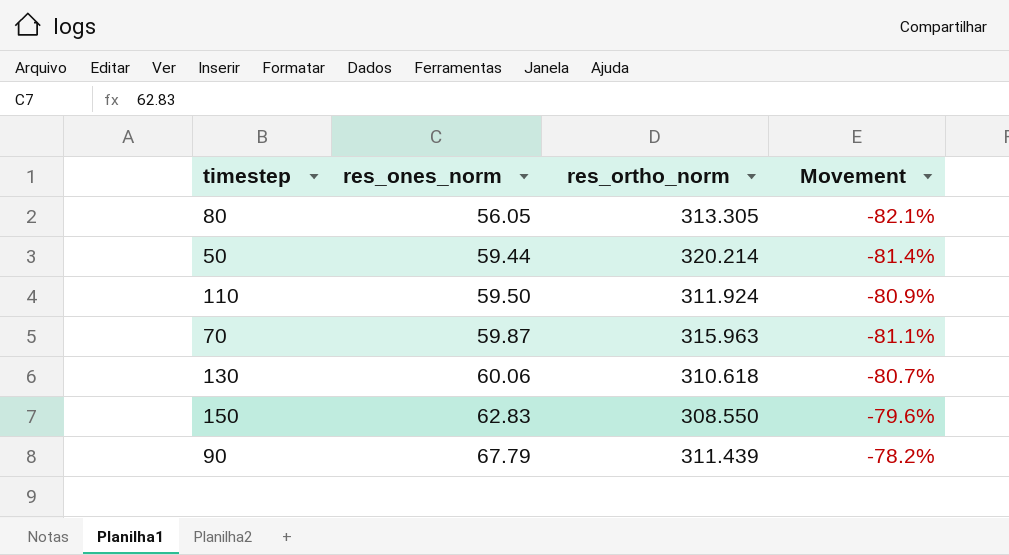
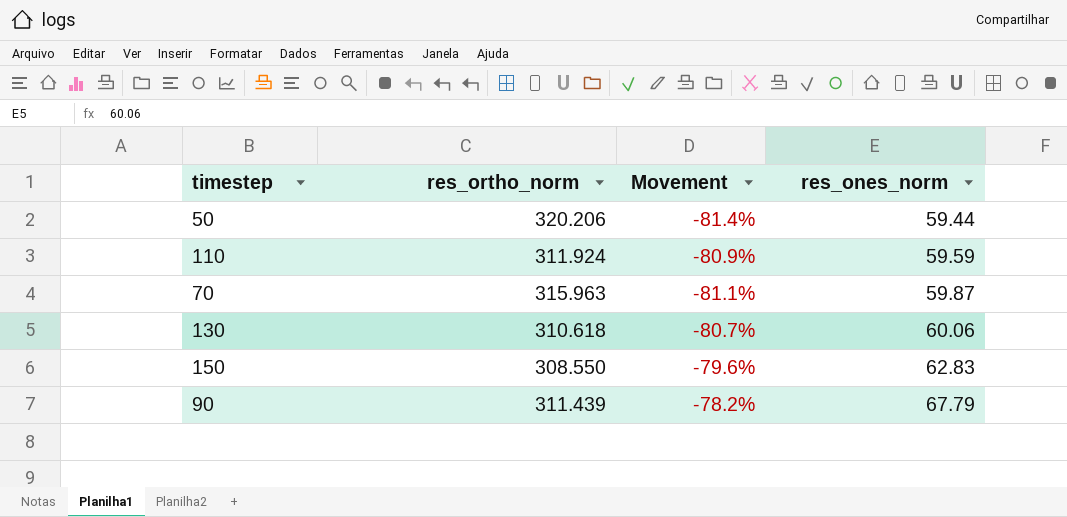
column res_ones_norm | position: 2 -> 4
row 80: 56.05 | 313.305 | -82.1% -> none
50 | res_ortho_norm: 320.214 -> 320.206
110 | res_ones_norm: 59.50 -> 59.59

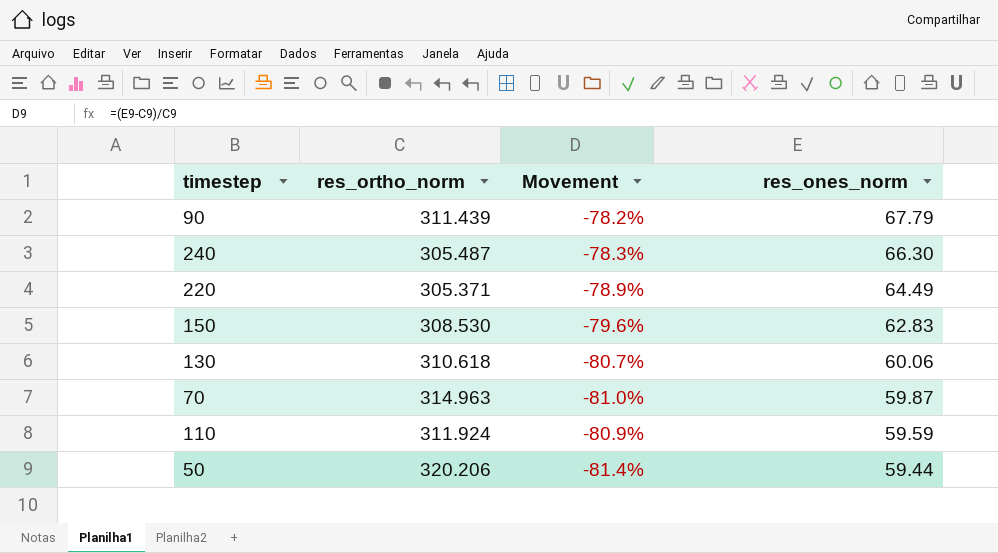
row order: res_ones_norm ascending -> res_ones_norm descending
row 240: none -> 305.487 | -78.3% | 66.30
row 220: none -> 305.371 | -78.9% | 64.49
150 | res_ortho_norm: 308.550 -> 308.530
70 | res_ortho_norm: 315.963 -> 314.963
70 | Movement: -81.1% -> -81.0%

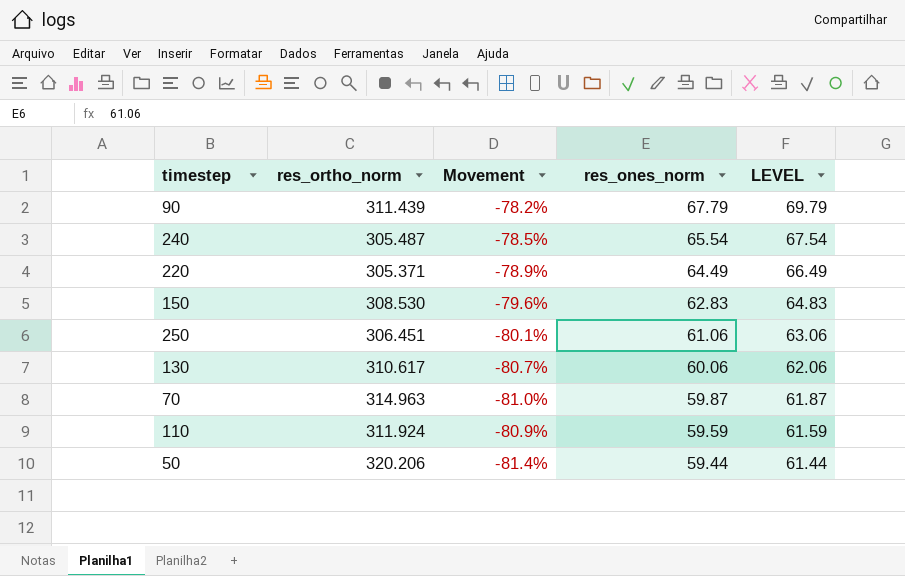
column LEVEL | formula: none -> [res_ones_norm] + 2
240 | Movement: -78.3% -> -78.5%
240 | res_ones_norm: 66.30 -> 65.54
row 250: none -> 306.451 | -80.1% | 61.06 | 63.06
130 | res_ortho_norm: 310.618 -> 310.617

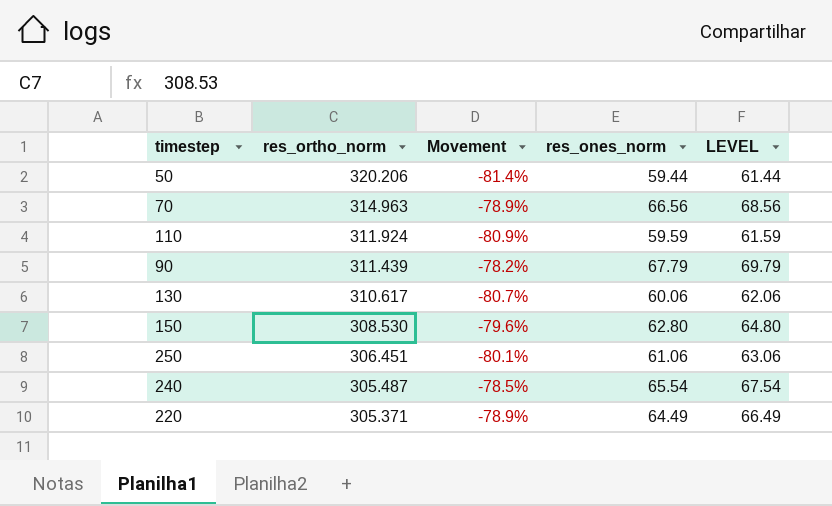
row order: res_ones_norm descending -> res_ortho_norm descending
70 | Movement: -81.0% -> -78.9%
70 | res_ones_norm: 59.87 -> 66.56
70 | LEVEL: 61.87 -> 68.56
150 | res_ones_norm: 62.83 -> 62.80
150 | LEVEL: 64.83 -> 64.80

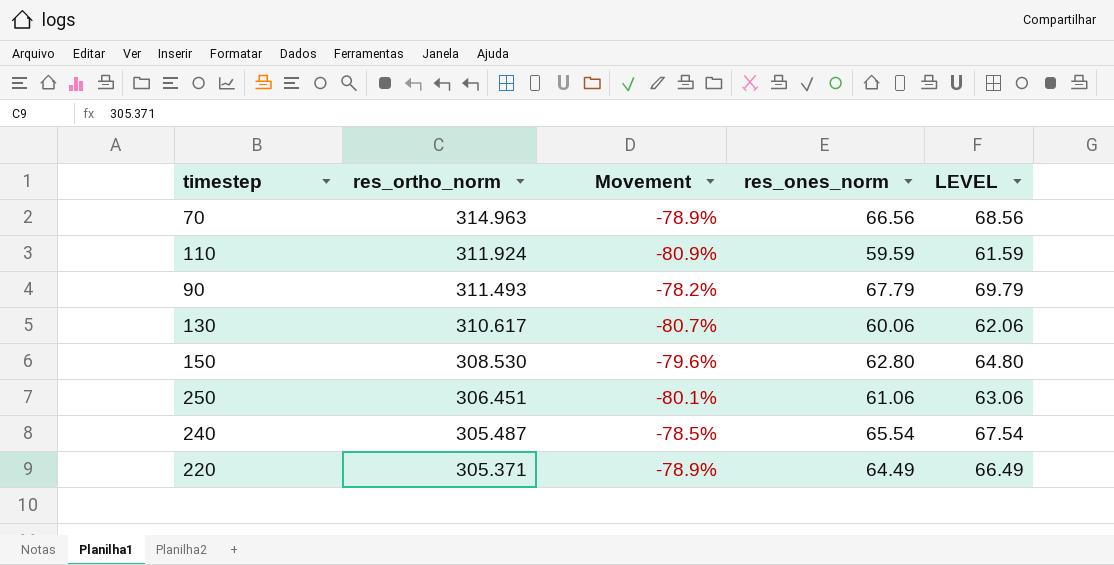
row 50: 320.206 | -81.4% | 59.44 | 61.44 -> none
90 | res_ortho_norm: 311.439 -> 311.493

